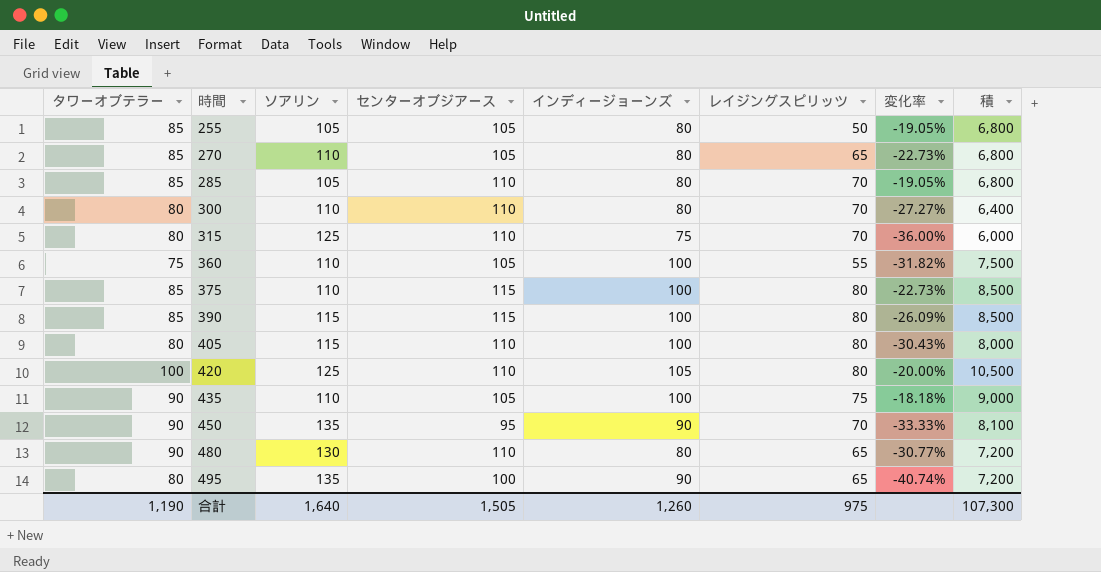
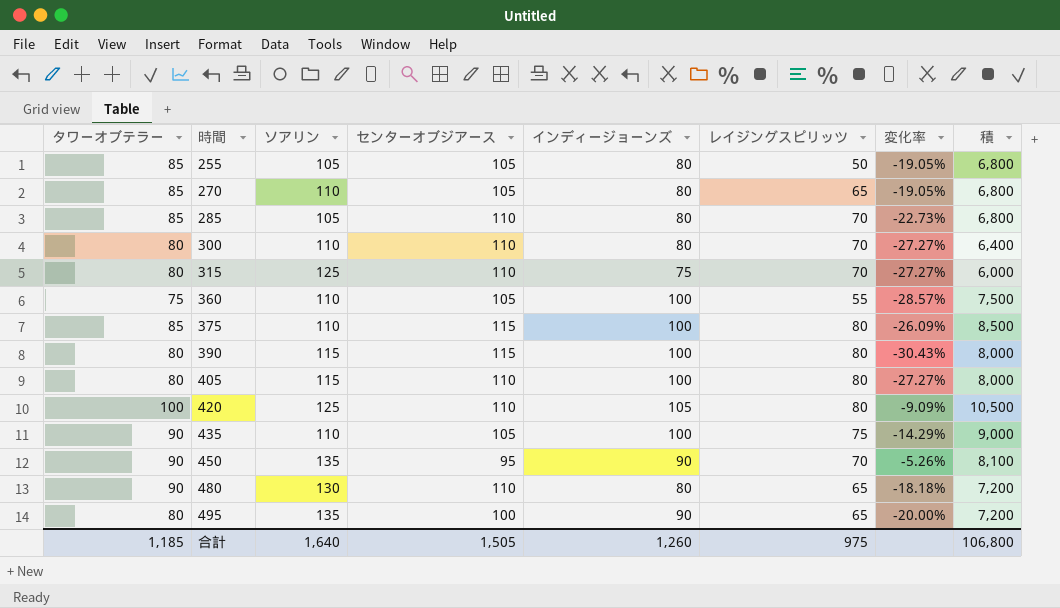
column 変化率 | formula: ([タワーオブテラー] - [ソアリン]) / [ソアリン] -> ([タワーオブテラー] - [センターオブジアース]) / [センターオブジアース]
390 | タワーオブテラー: 85 -> 80
390 | 積: 8,500 -> 8,000
合計 | タワーオブテラー: 1,190 -> 1,185
合計 | 積: 107,300 -> 106,800

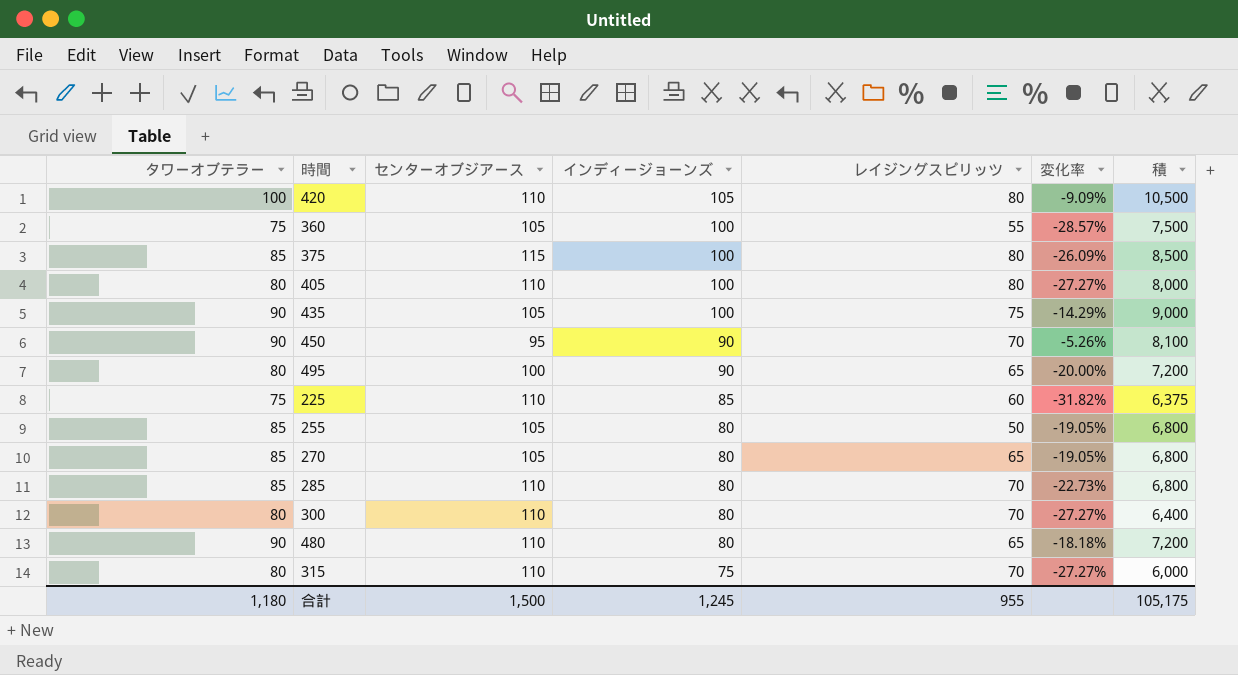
row order: 時間 ascending -> インディージョーンズ descending
column ソアリン | position: 3 -> none
row 390: 80 | 115 | 115 | 100 | 80 | -30.43% | 8,000 -> none
row 225: none -> 75 | 110 | 85 | 60 | -31.82% | 6,375
合計 | タワーオブテラー: 1,185 -> 1,180
合計 | センターオブジアース: 1,505 -> 1,500
合計 | インディージョーンズ: 1,260 -> 1,245
合計 | レイジングスピリッツ: 975 -> 955
合計 | 積: 106,800 -> 105,175

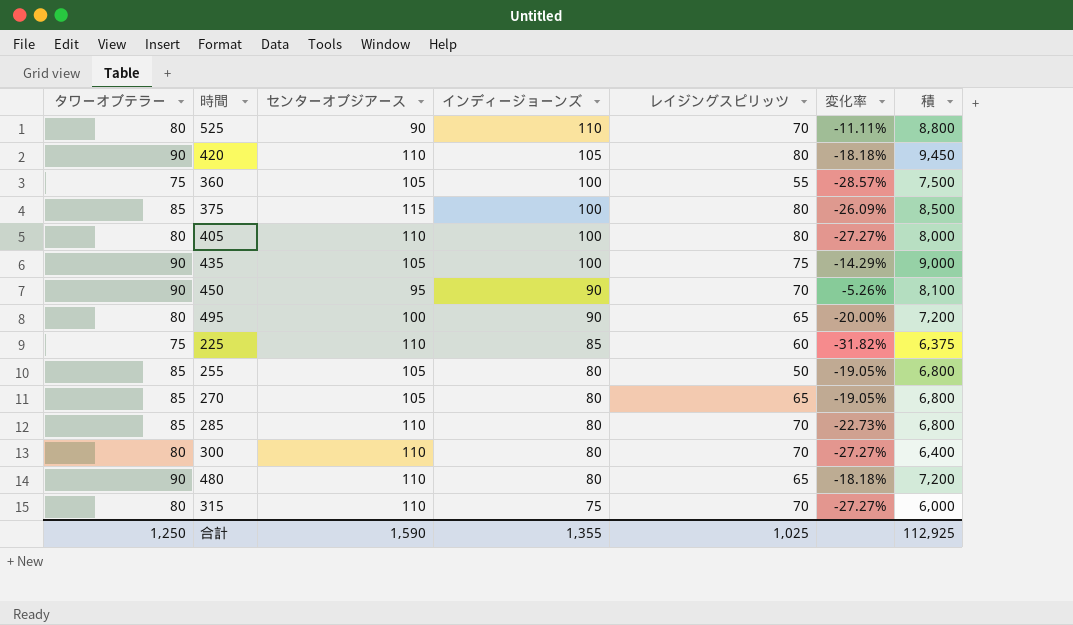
row 525: none -> 80 | 90 | 110 | 70 | -11.11% | 8,800
420 | タワーオブテラー: 100 -> 90
420 | 変化率: -9.09% -> -18.18%
420 | 積: 10,500 -> 9,450
合計 | タワーオブテラー: 1,180 -> 1,250
合計 | センターオブジアース: 1,500 -> 1,590
合計 | インディージョーンズ: 1,245 -> 1,355
合計 | レイジングスピリッツ: 955 -> 1,025
合計 | 積: 105,175 -> 112,925

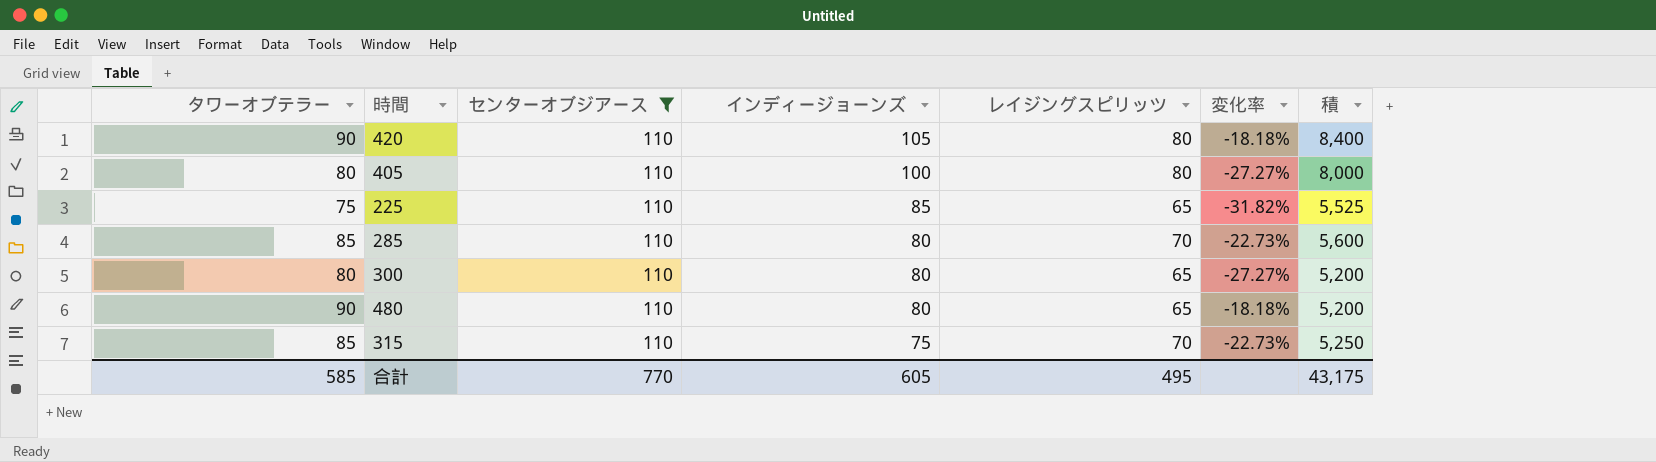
filter: none -> センターオブジアース = 110
column 積 | formula: [タワーオブテラー] * [インディージョーンズ] -> [インディージョーンズ] * [レイジングスピリッツ]
225 | レイジングスピリッツ: 60 -> 65
300 | レイジングスピリッツ: 70 -> 65
315 | タワーオブテラー: 80 -> 85
315 | 変化率: -27.27% -> -22.73%
合計 | タワーオブテラー: 1,250 -> 585
合計 | センターオブジアース: 1,590 -> 770
合計 | インディージョーンズ: 1,355 -> 605
合計 | レイジングスピリッツ: 1,025 -> 495
合計 | 積: 112,925 -> 43,175

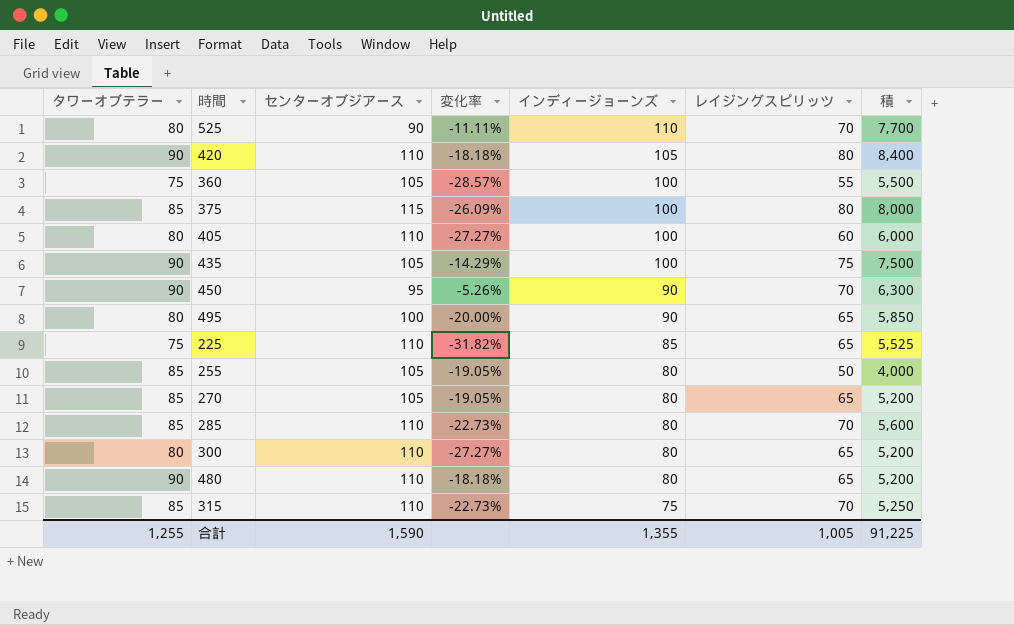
filter: センターオブジアース = 110 -> none
column 変化率 | position: 6 -> 4
405 | レイジングスピリッツ: 80 -> 60
405 | 積: 8,000 -> 6,000
合計 | タワーオブテラー: 585 -> 1,255
合計 | センターオブジアース: 770 -> 1,590
合計 | インディージョーンズ: 605 -> 1,355
合計 | レイジングスピリッツ: 495 -> 1,005
合計 | 積: 43,175 -> 91,225

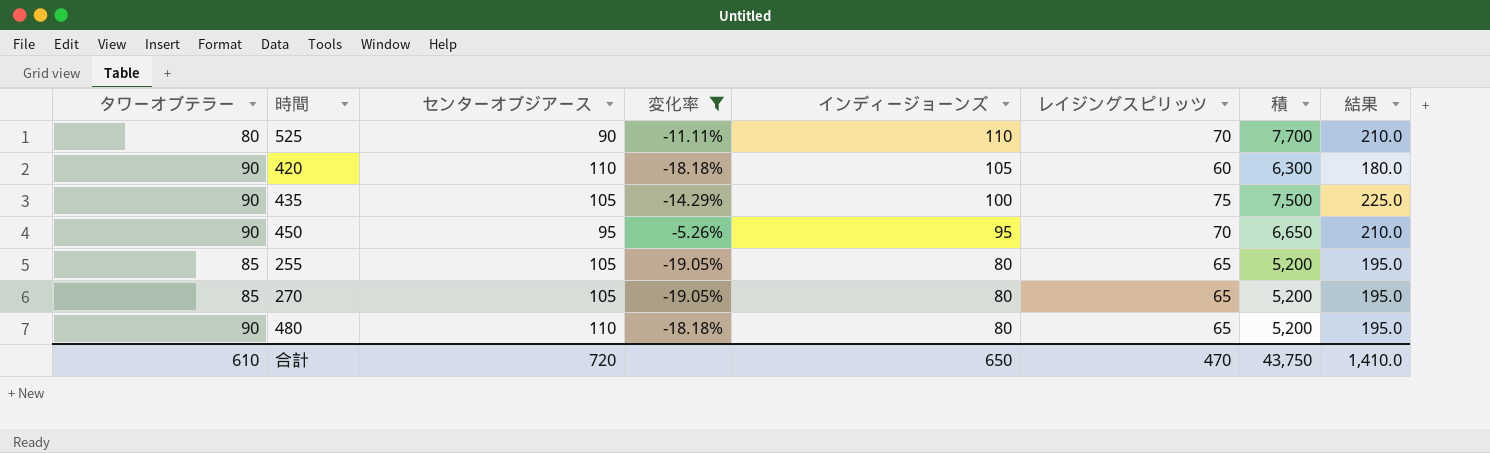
filter: none -> 変化率 >= -19.05%
column 結果 | formula: none -> [レイジングスピリッツ] * 3
420 | レイジングスピリッツ: 80 -> 60
420 | 積: 8,400 -> 6,300
450 | インディージョーンズ: 90 -> 95
450 | 積: 6,300 -> 6,650
255 | レイジングスピリッツ: 50 -> 65
255 | 積: 4,000 -> 5,200
合計 | タワーオブテラー: 1,255 -> 610
合計 | センターオブジアース: 1,590 -> 720
合計 | インディージョーンズ: 1,355 -> 650
合計 | レイジングスピリッツ: 1,005 -> 470
合計 | 積: 91,225 -> 43,750

